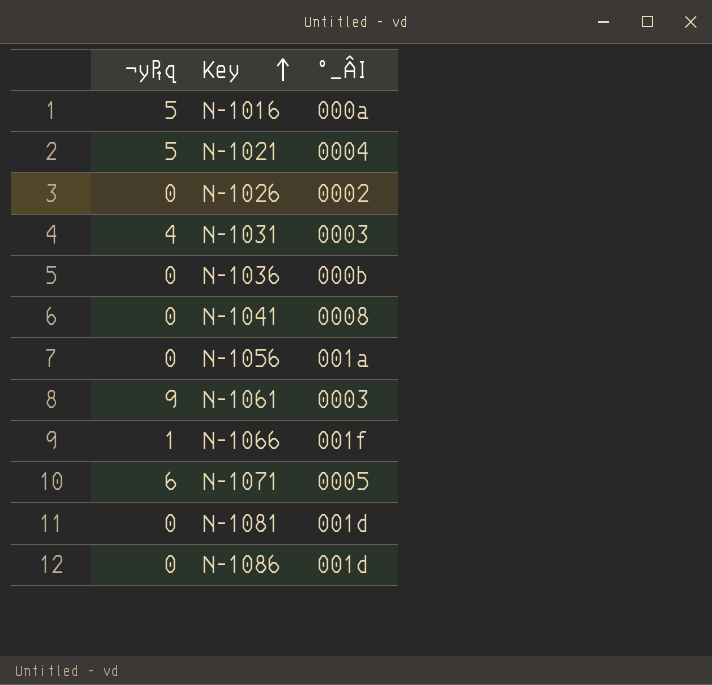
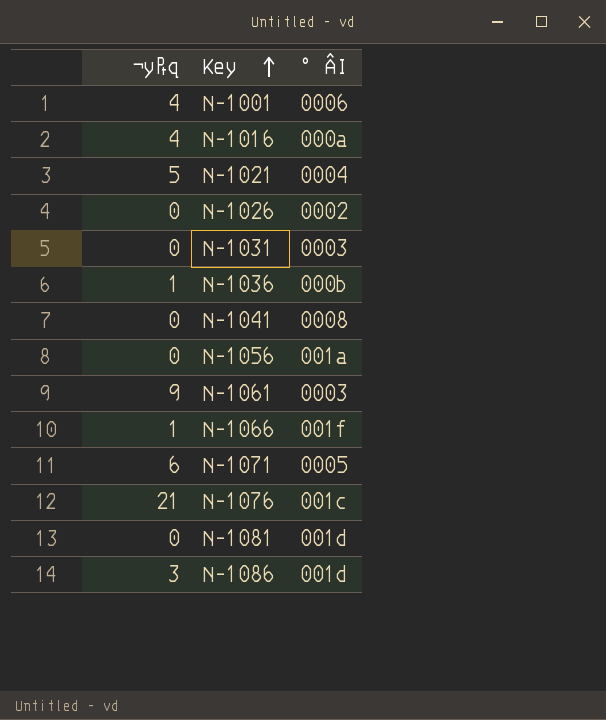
column name: °_ÂI -> ° ÂI
row N-1001: none -> 4 | 0006
N-1016 | ¬y¶q: 5 -> 4
N-1031 | ¬y¶q: 4 -> 0
N-1036 | ¬y¶q: 0 -> 1
row N-1076: none -> 21 | 001c
N-1086 | ¬y¶q: 0 -> 3

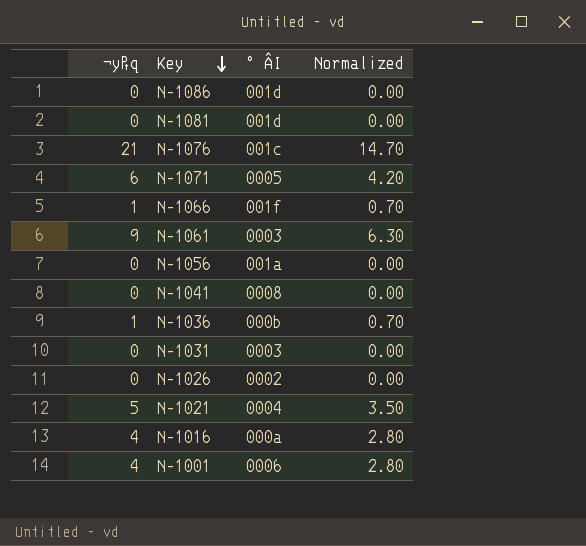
row order: Key ascending -> Key descending
column Normalized | formula: none -> [¬y¶q] * 0.7
N-1086 | ¬y¶q: 3 -> 0

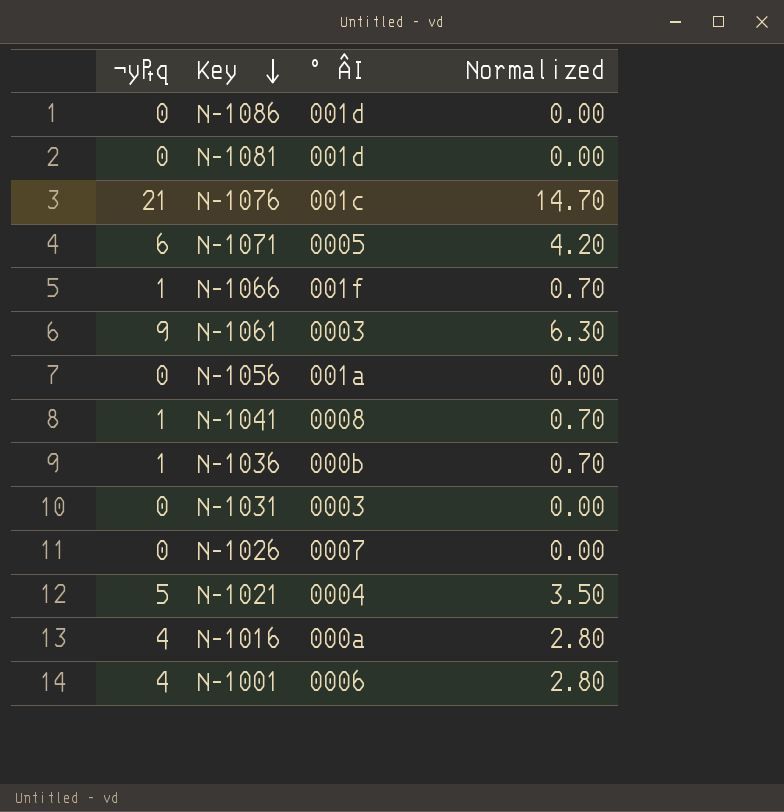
N-1041 | ¬y¶q: 0 -> 1
N-1041 | Normalized: 0.00 -> 0.70
N-1026 | ° ÂI: 0002 -> 0007

